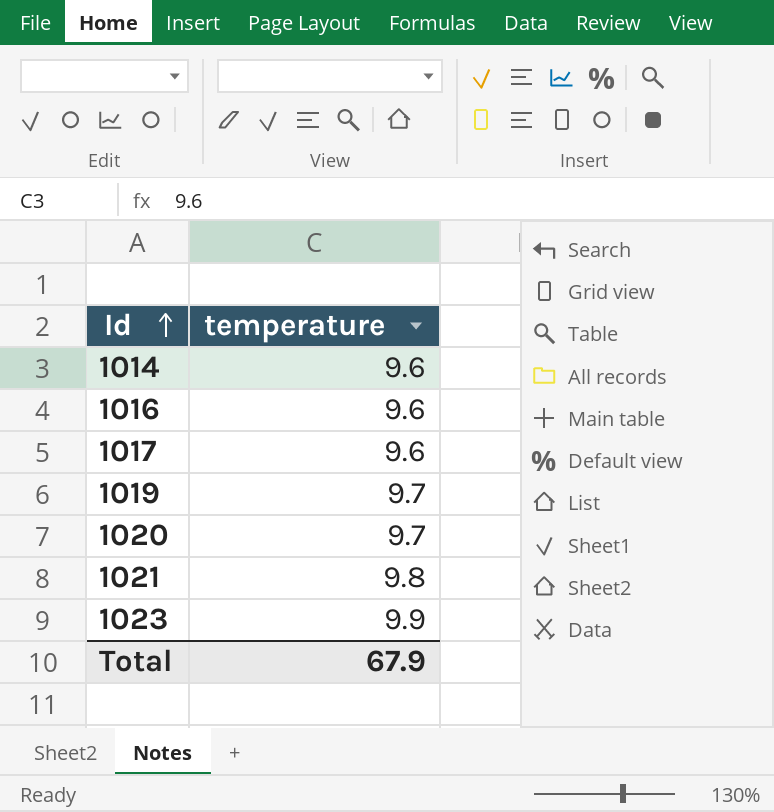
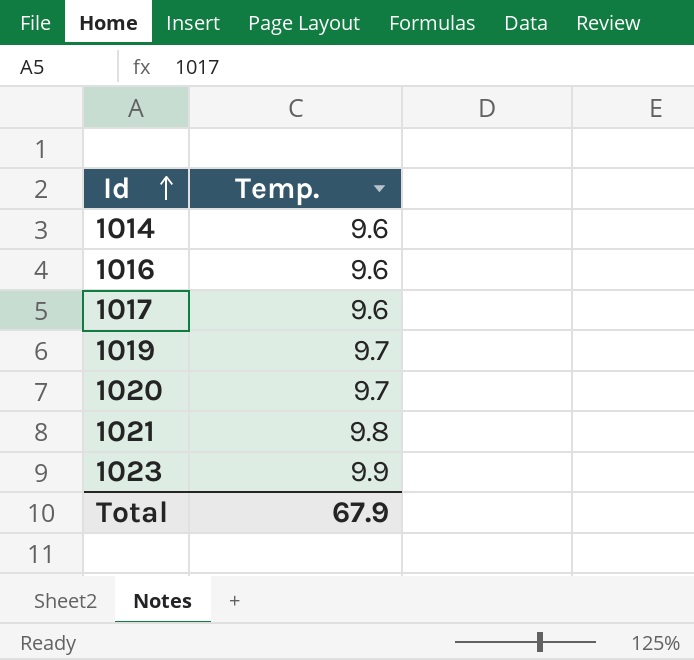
column name: temperature -> Temp.

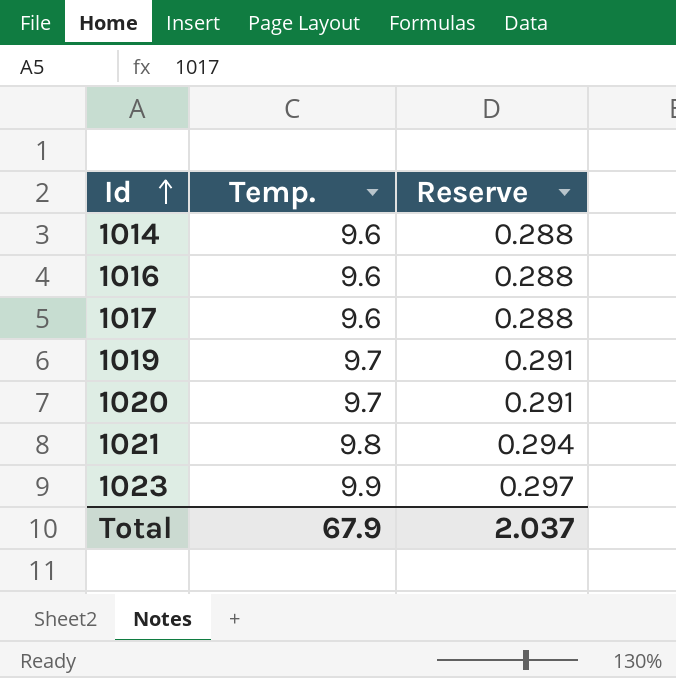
column Reserve | formula: none -> [Temp.] * 0.03

